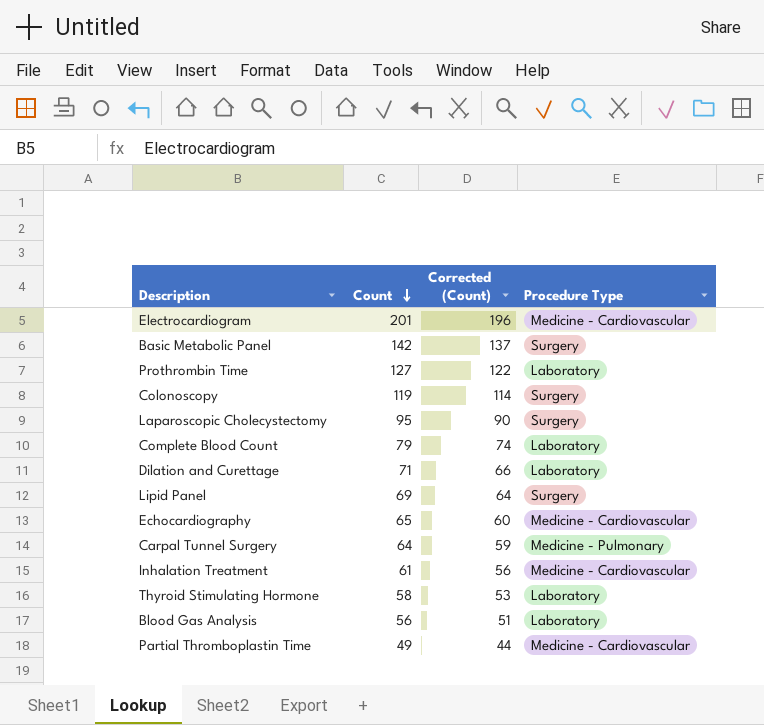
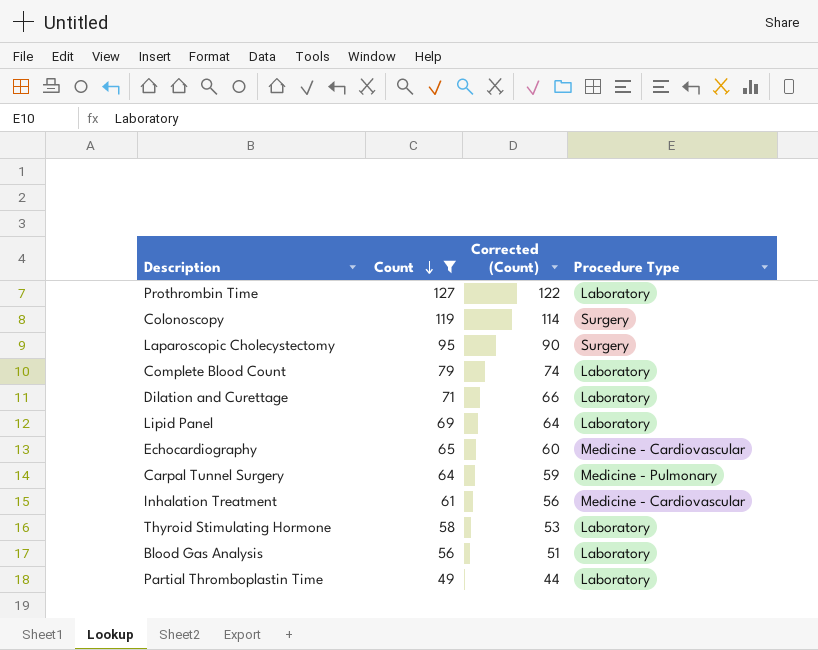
filter: none -> Count <= 127
Lipid Panel | Procedure Type: Surgery -> Laboratory
Partial Thromboplastin Time | Procedure Type: Medicine - Cardiovascular -> Laboratory

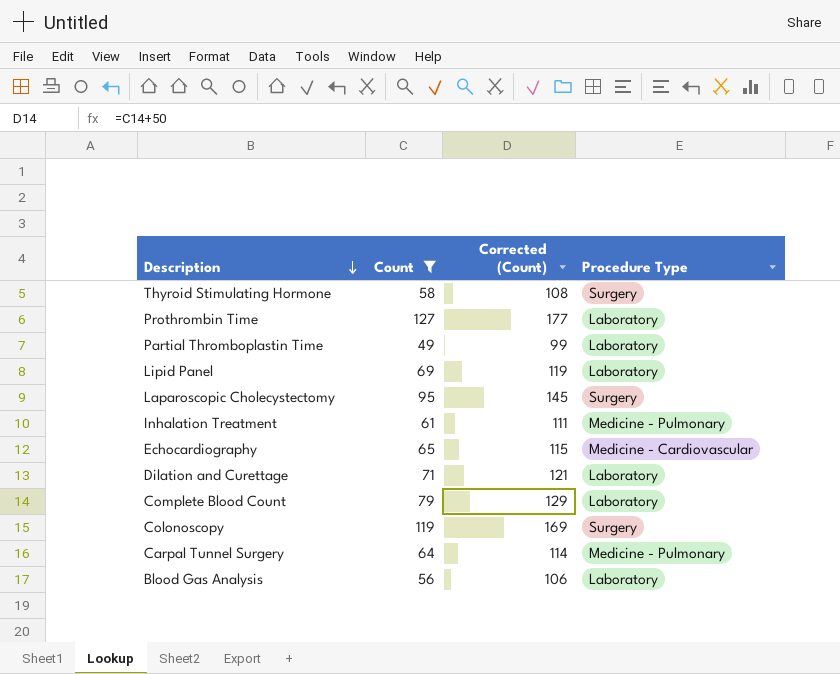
row order: Count descending -> Description descending
column Corrected (Count) | formula: [Count] - 5 -> [Count] + 50
Thyroid Stimulating Hormone | Procedure Type: Laboratory -> Surgery
Inhalation Treatment | Procedure Type: Medicine - Cardiovascular -> Medicine - Pulmonary

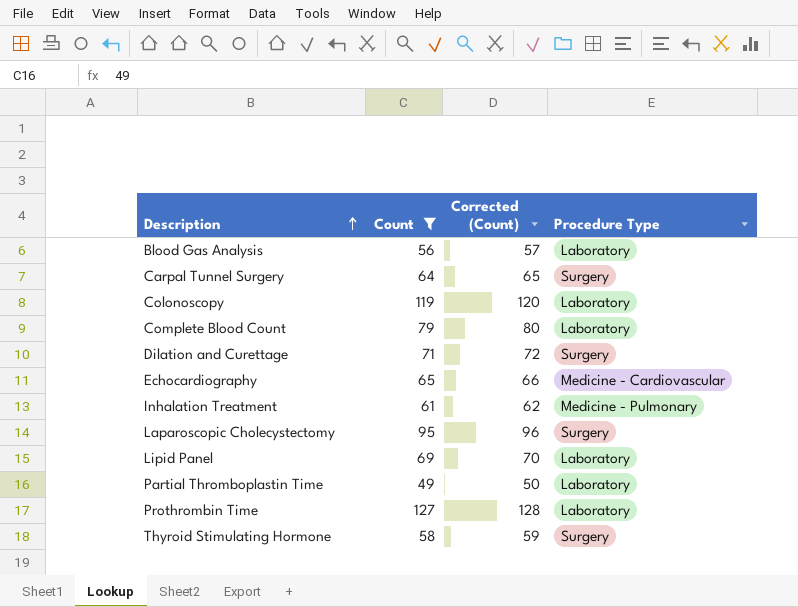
row order: Description descending -> Description ascending
column Corrected (Count) | formula: [Count] + 50 -> [Count] + 1
Carpal Tunnel Surgery | Procedure Type: Medicine - Pulmonary -> Surgery
Colonoscopy | Procedure Type: Surgery -> Laboratory
Dilation and Curettage | Procedure Type: Laboratory -> Surgery

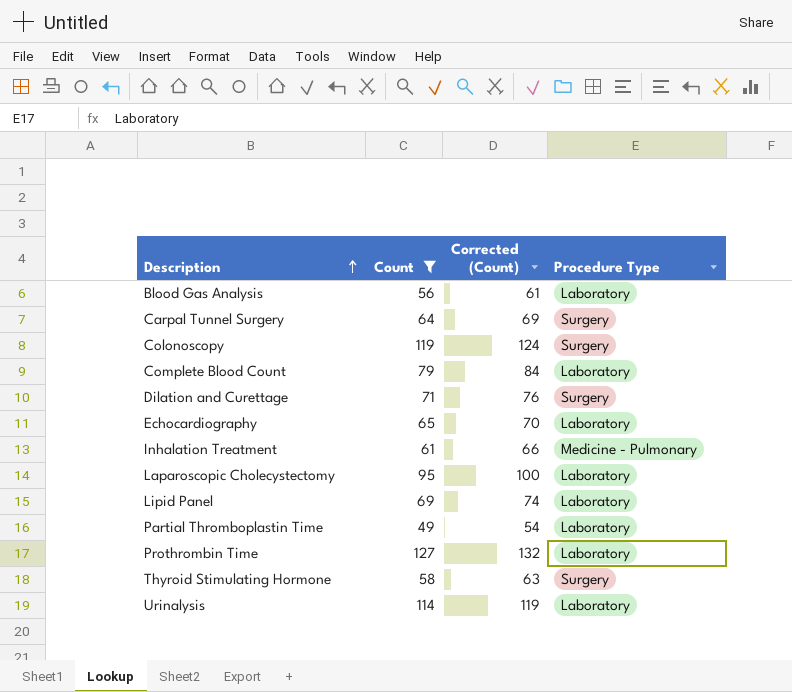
column Corrected (Count) | formula: [Count] + 1 -> [Count] + 5
Colonoscopy | Procedure Type: Laboratory -> Surgery
Echocardiography | Procedure Type: Medicine - Cardiovascular -> Laboratory
Laparoscopic Cholecystectomy | Procedure Type: Surgery -> Laboratory
row Urinalysis: none -> 114 | 119 | Laboratory

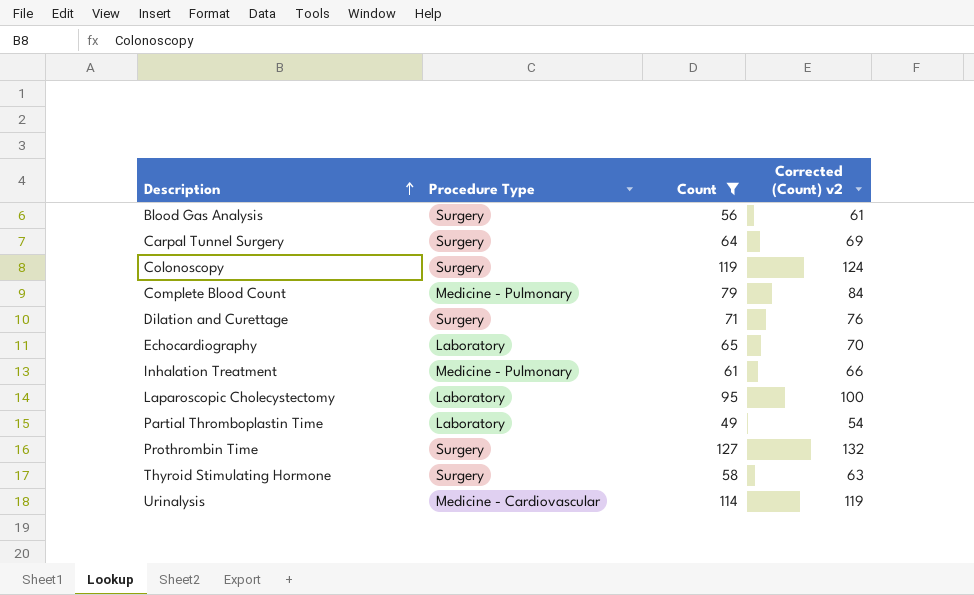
column Procedure Type | position: 4 -> 2
column name: Corrected (Count) -> Corrected (Count) v2
row Lipid Panel: 69 | 74 | Laboratory -> none
Blood Gas Analysis | Procedure Type: Laboratory -> Surgery
Complete Blood Count | Procedure Type: Laboratory -> Medicine - Pulmonary
Prothrombin Time | Procedure Type: Laboratory -> Surgery
Urinalysis | Procedure Type: Laboratory -> Medicine - Cardiovascular

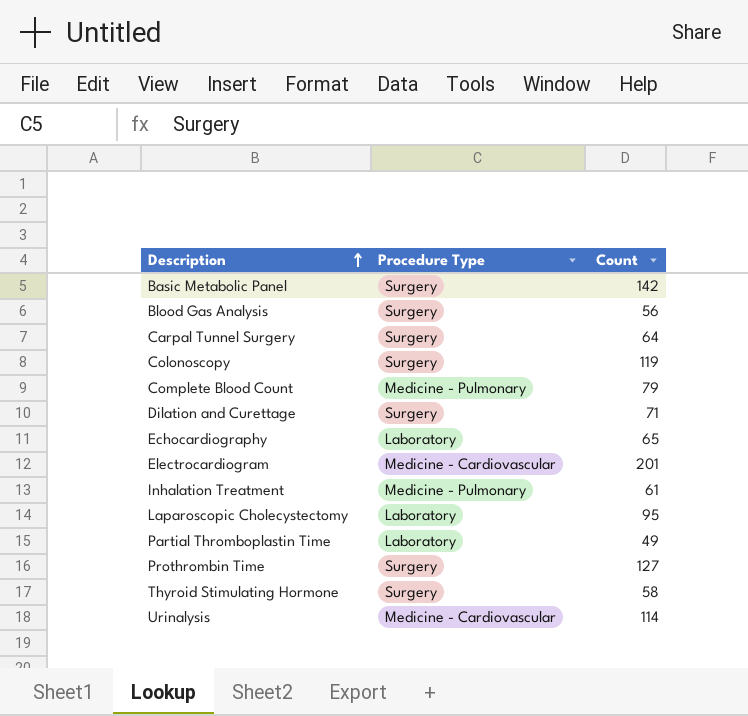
filter: Count <= 127 -> none
column Corrected (Count) v2 | formula: [Count] + 5 -> none

